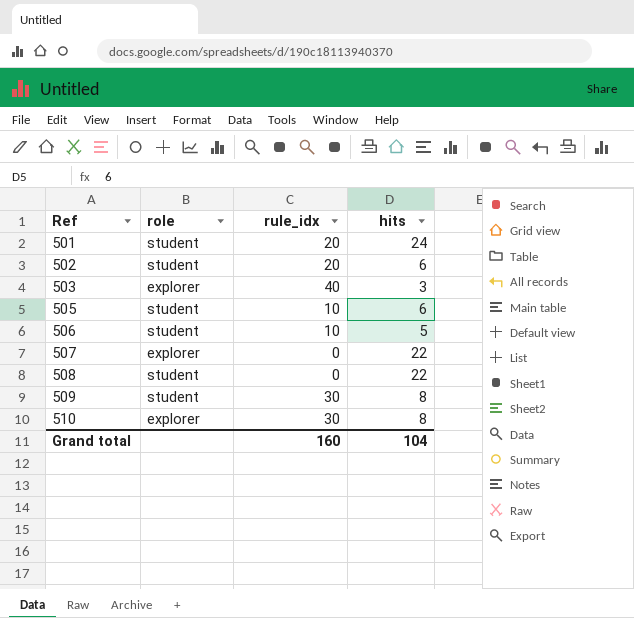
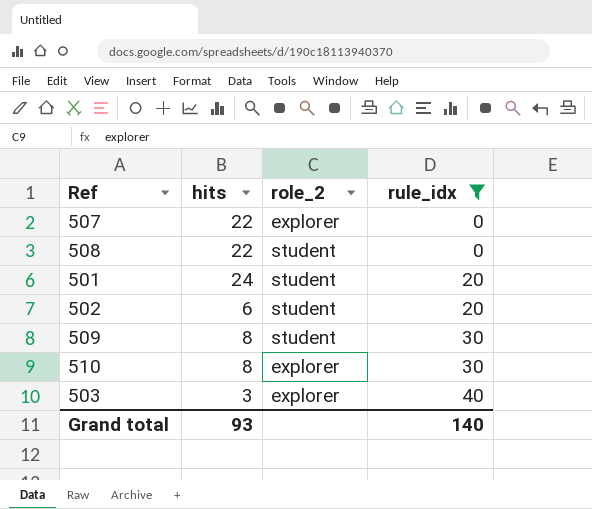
filter: none -> rule_idx != 10
row order: Ref ascending -> rule_idx ascending
column hits | position: 4 -> 2
column name: role -> role_2
Grand total | hits: 104 -> 93
Grand total | rule_idx: 160 -> 140

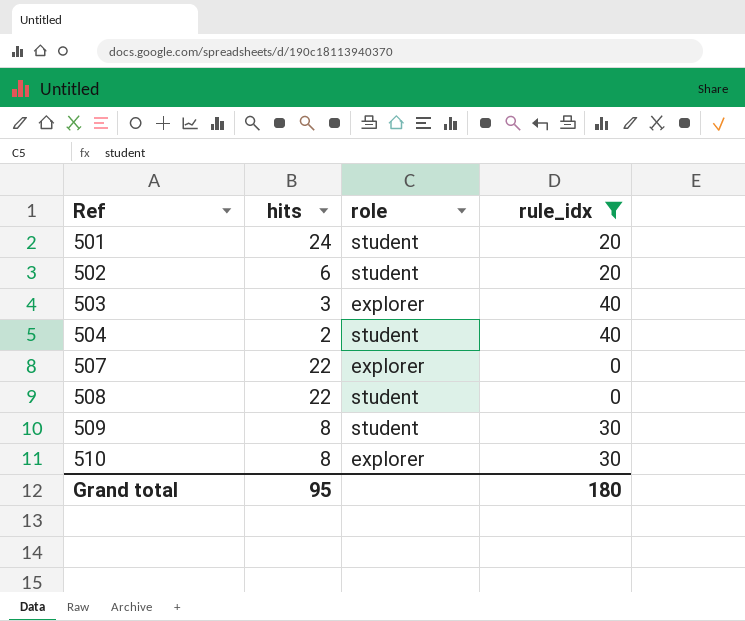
row order: rule_idx ascending -> Ref ascending
column name: role_2 -> role
row 504: none -> 2 | student | 40
Grand total | hits: 93 -> 95
Grand total | rule_idx: 140 -> 180

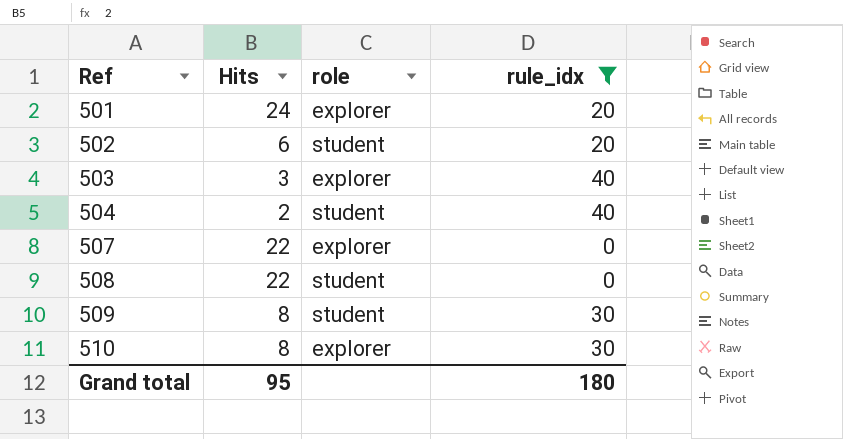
column name: hits -> Hits
501 | role: student -> explorer

